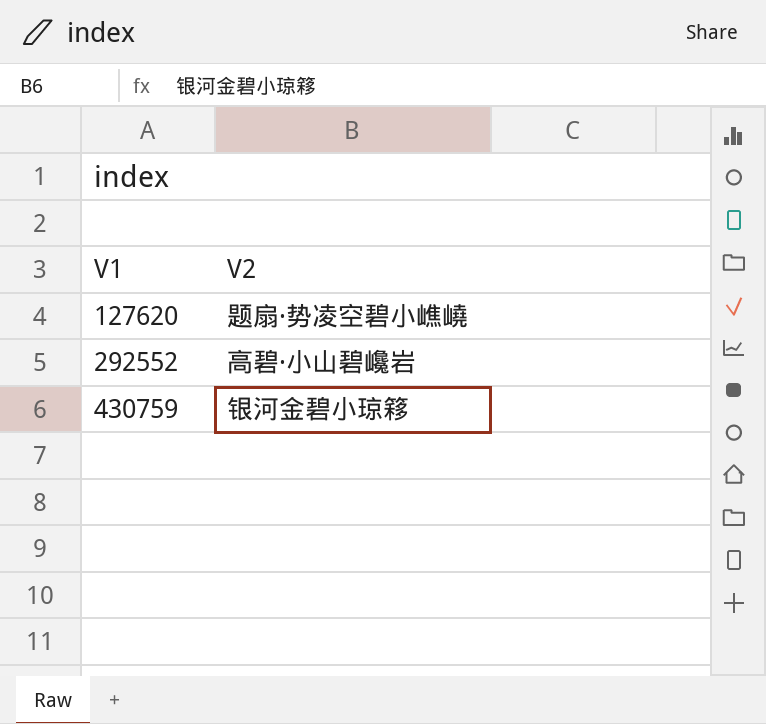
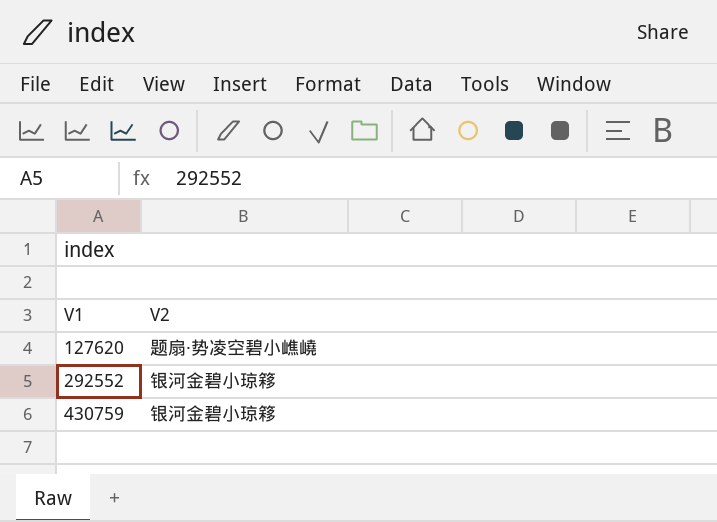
292552 | V2: 高碧·小山碧巉岩 -> 银河金碧小琼簃

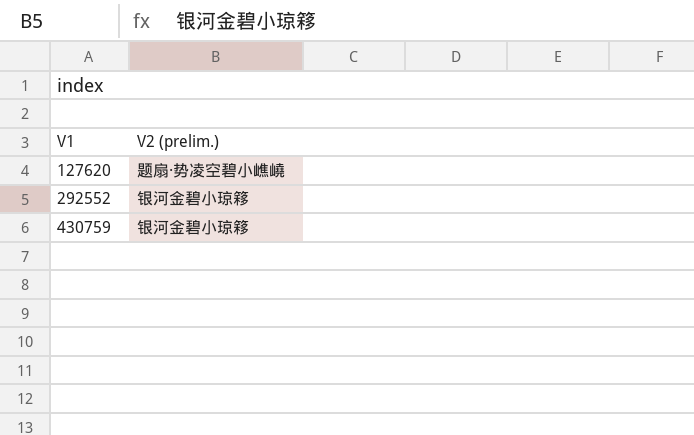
column name: V2 -> V2 (prelim.)

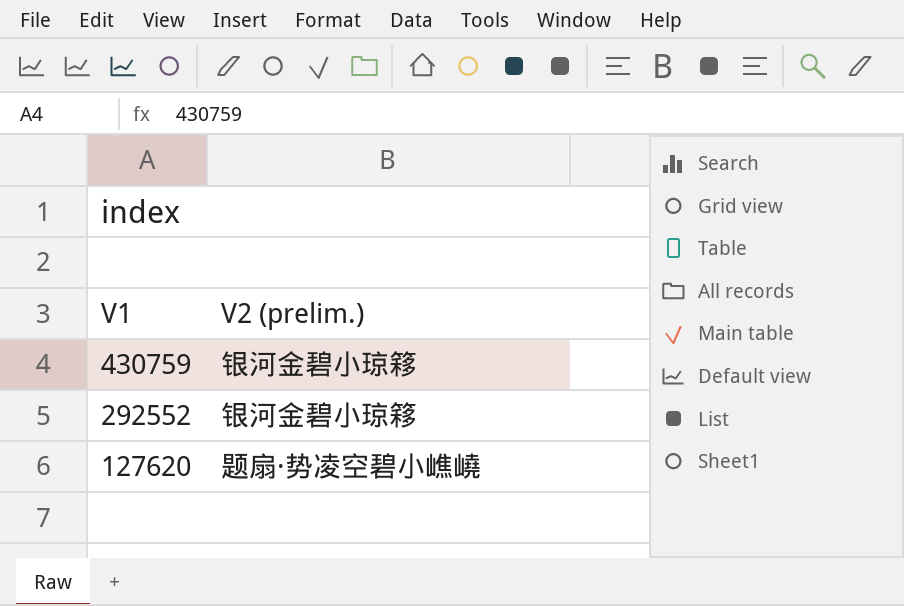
row order: V1 ascending -> V1 descending

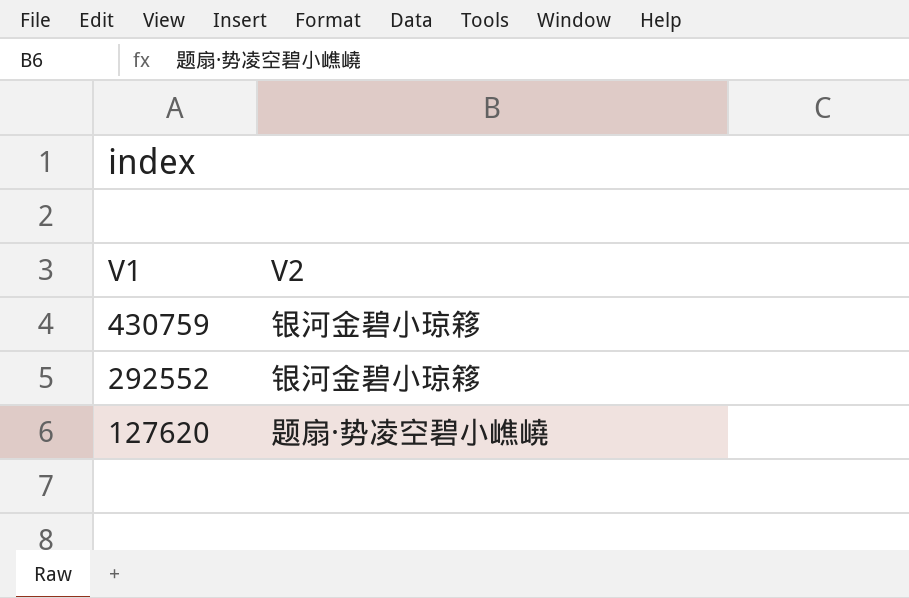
column name: V2 (prelim.) -> V2

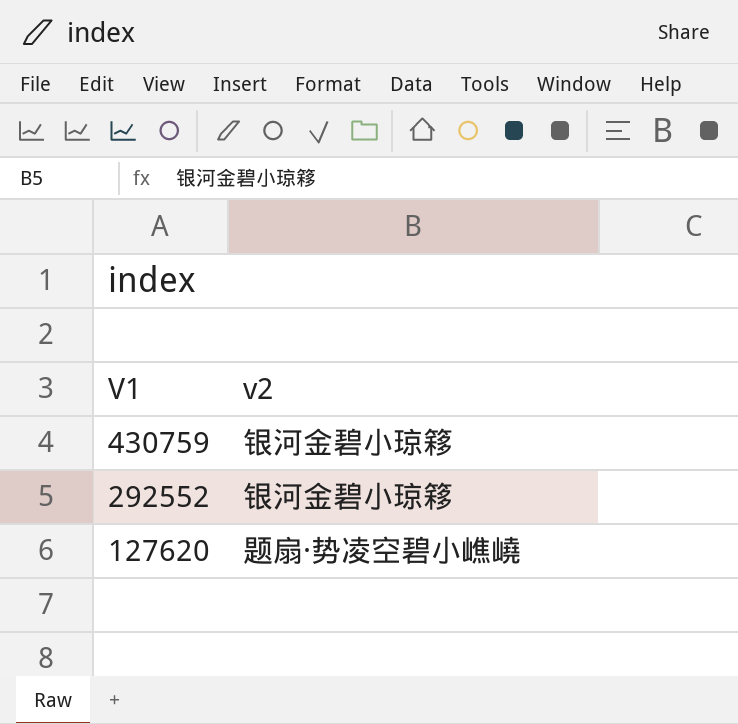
column name: V2 -> v2

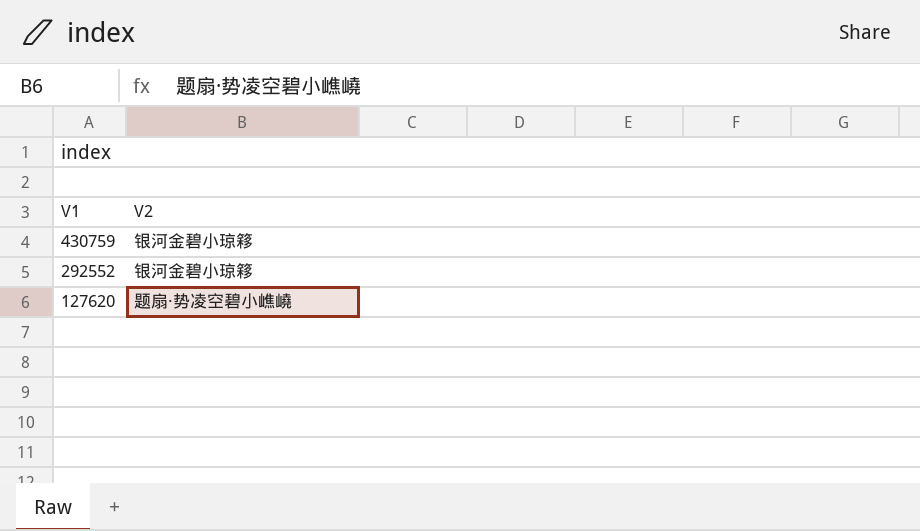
column name: v2 -> V2

